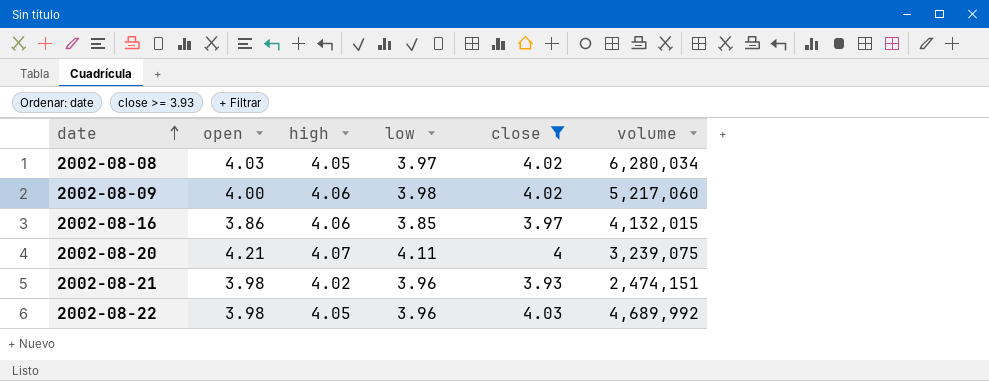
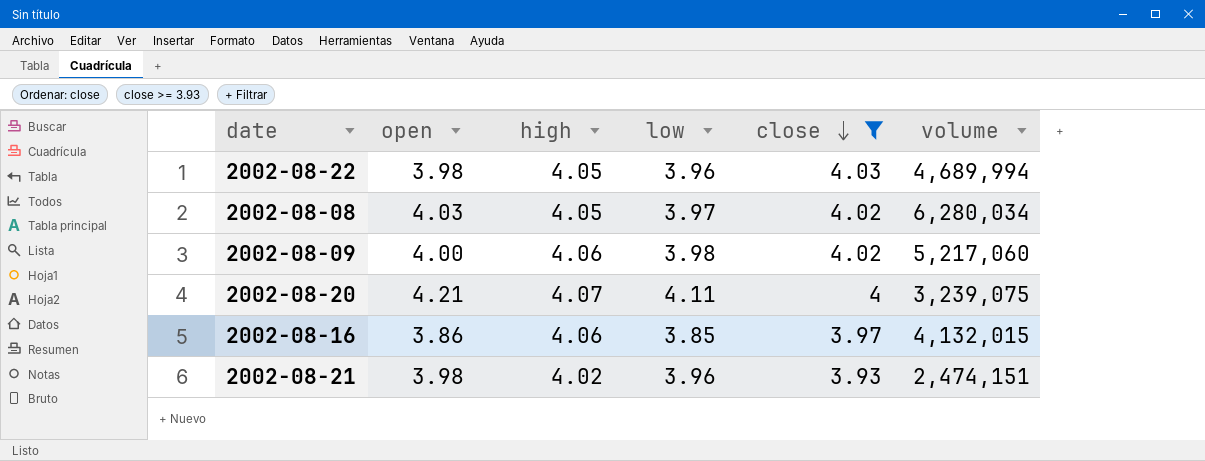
row order: date ascending -> close descending
2002-08-22 | volume: 4,689,992 -> 4,689,994

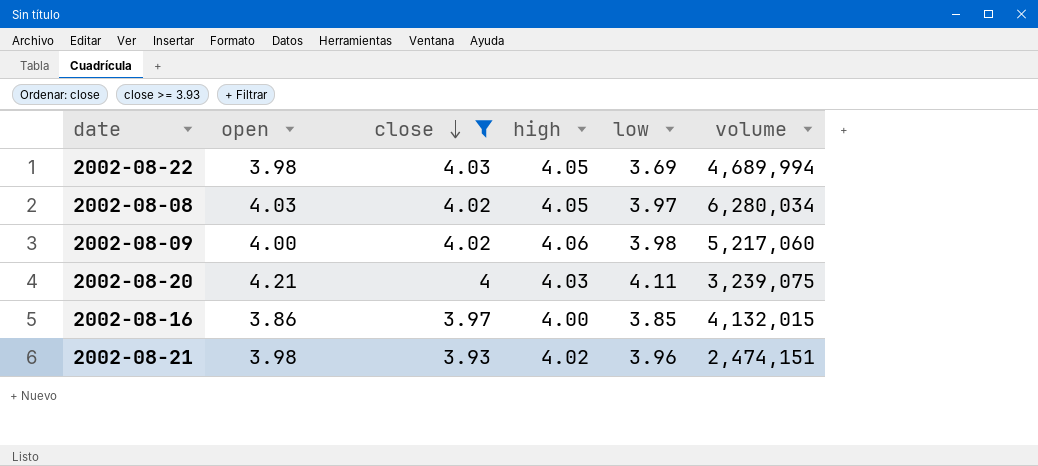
column close | position: 5 -> 3
2002-08-22 | low: 3.96 -> 3.69
2002-08-20 | high: 4.07 -> 4.03
2002-08-16 | high: 4.06 -> 4.00

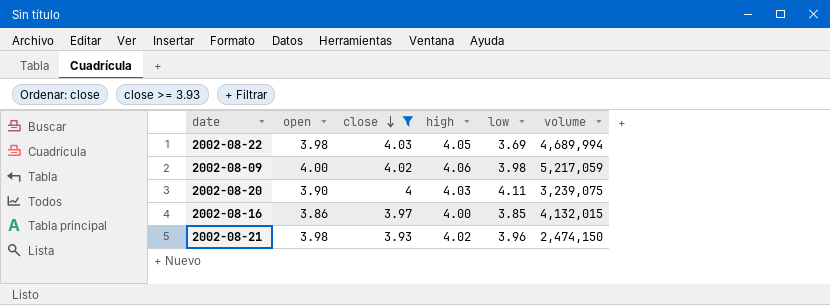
row 2002-08-08: 4.03 | 4.02 | 4.05 | 3.97 | 6,280,034 -> none
2002-08-09 | volume: 5,217,060 -> 5,217,059
2002-08-20 | open: 4.21 -> 3.90
2002-08-21 | volume: 2,474,151 -> 2,474,150

